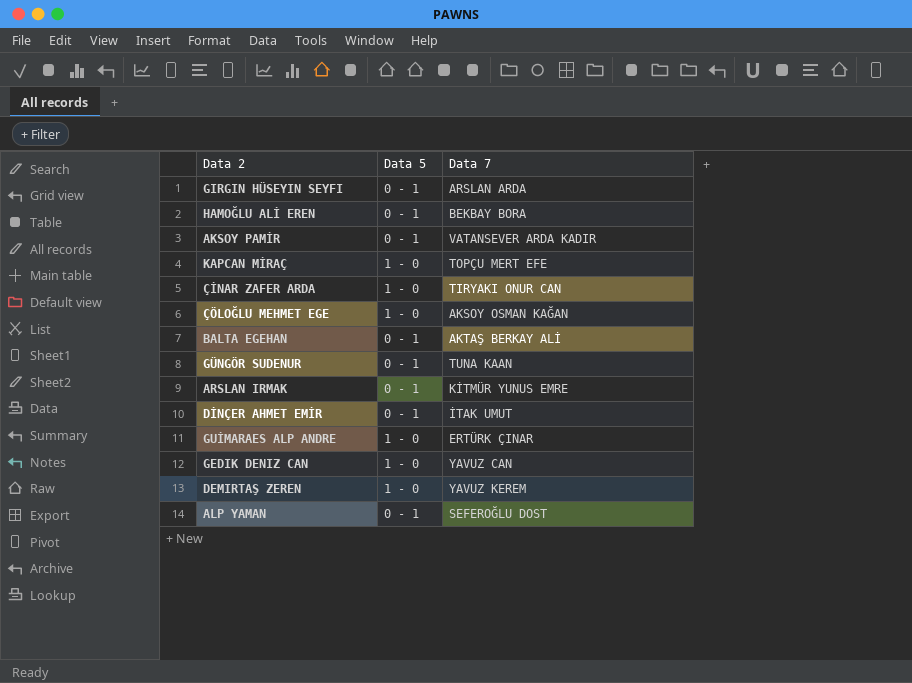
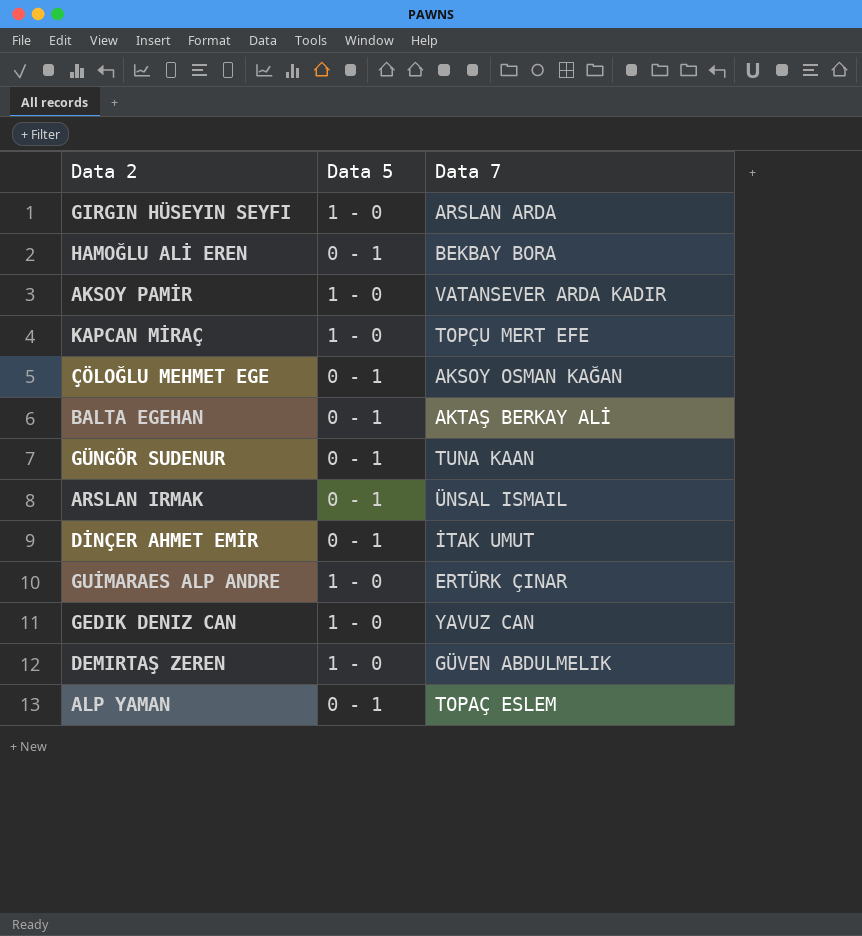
row ÇİNAR ZAFER ARDA: 1 - 0 | TIRYAKI ONUR CAN -> none
GIRGIN HÜSEYIN SEYFI | Data 5: 0 - 1 -> 1 - 0
AKSOY PAMİR | Data 5: 0 - 1 -> 1 - 0
ÇÖLOĞLU MEHMET EGE | Data 5: 1 - 0 -> 0 - 1
ARSLAN IRMAK | Data 7: KİTMÜR YUNUS EMRE -> ÜNSAL ISMAIL
DEMIRTAŞ ZEREN | Data 7: YAVUZ KEREM -> GÜVEN ABDULMELIK
ALP YAMAN | Data 7: SEFEROĞLU DOST -> TOPAÇ ESLEM

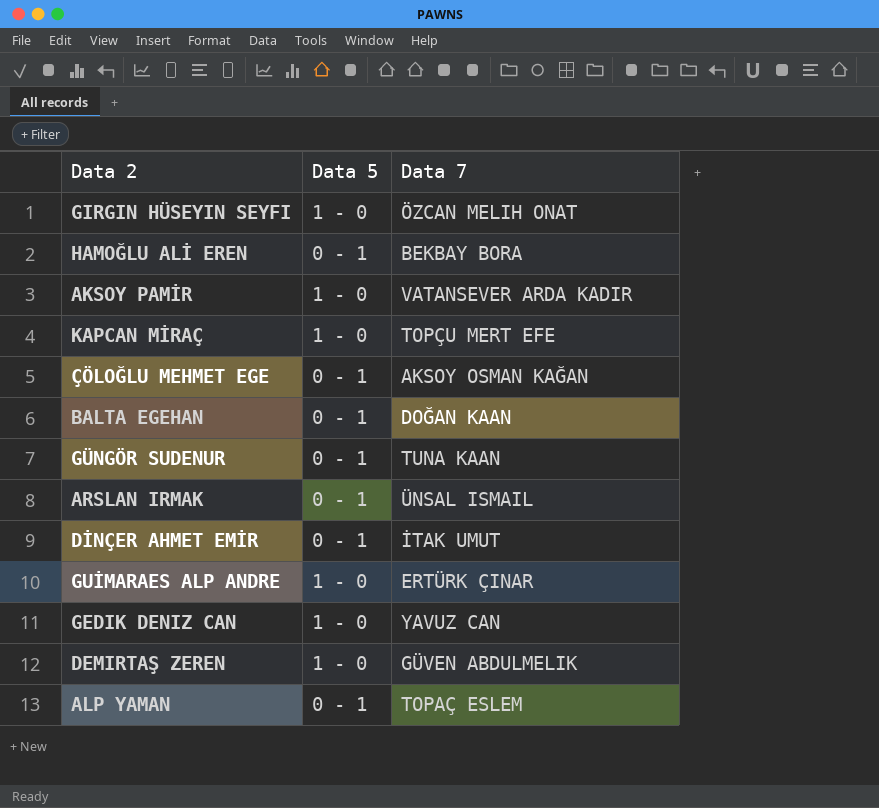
GIRGIN HÜSEYIN SEYFI | Data 7: ARSLAN ARDA -> ÖZCAN MELIH ONAT
BALTA EGEHAN | Data 7: AKTAŞ BERKAY ALİ -> DOĞAN KAAN

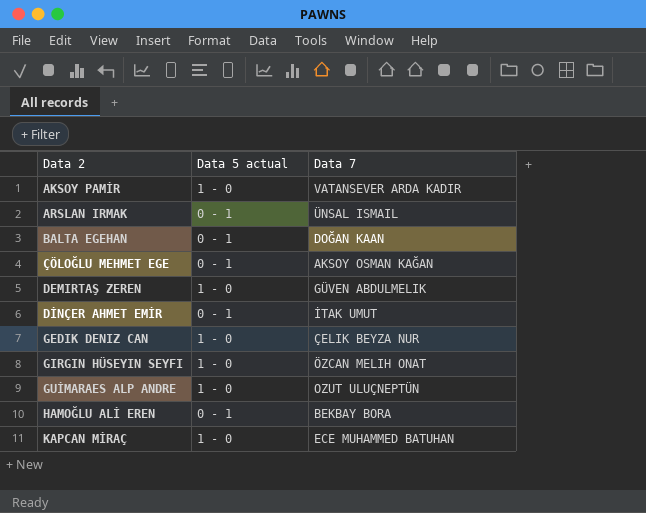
row order: none -> Data 2 ascending
column name: Data 5 -> Data 5 actual
row GÜNGÖR SUDENUR: 0 - 1 | TUNA KAAN -> none
row ALP YAMAN: 0 - 1 | TOPAÇ ESLEM -> none
GEDIK DENIZ CAN | Data 7: YAVUZ CAN -> ÇELIK BEYZA NUR
GUİMARAES ALP ANDRE | Data 7: ERTÜRK ÇINAR -> OZUT ULUÇNEPTÜN
KAPCAN MİRAÇ | Data 7: TOPÇU MERT EFE -> ECE MUHAMMED BATUHAN

